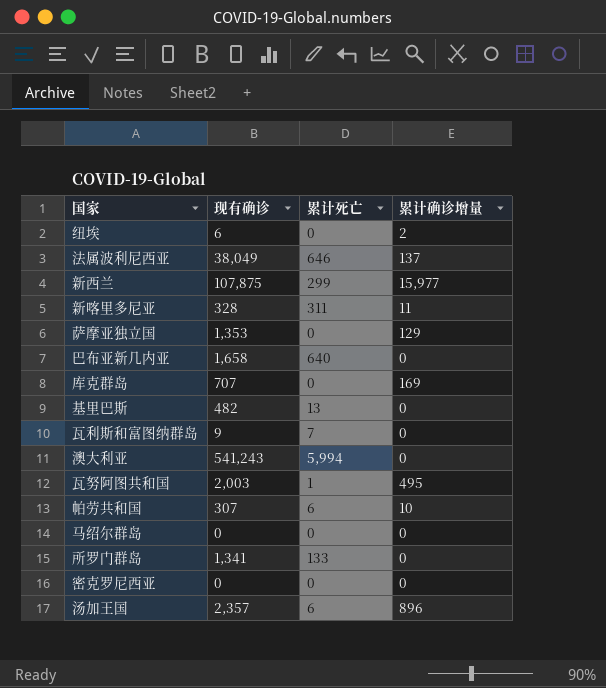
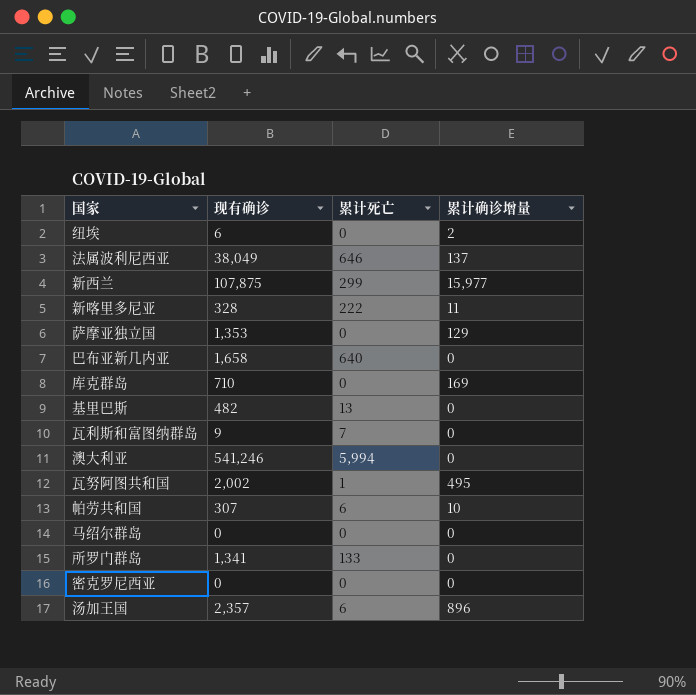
新喀里多尼亚 | 累计死亡: 311 -> 222
库克群岛 | 现有确诊: 707 -> 710
澳大利亚 | 现有确诊: 541,243 -> 541,246
瓦努阿图共和国 | 现有确诊: 2,003 -> 2,002

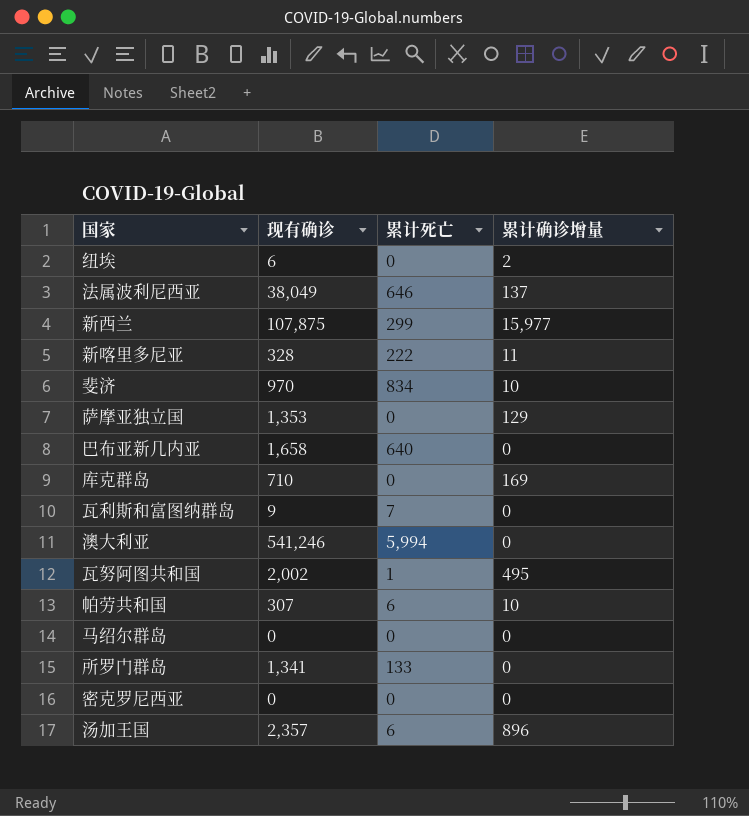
row 基里巴斯: 482 | 13 | 0 -> none
row 斐济: none -> 970 | 834 | 10

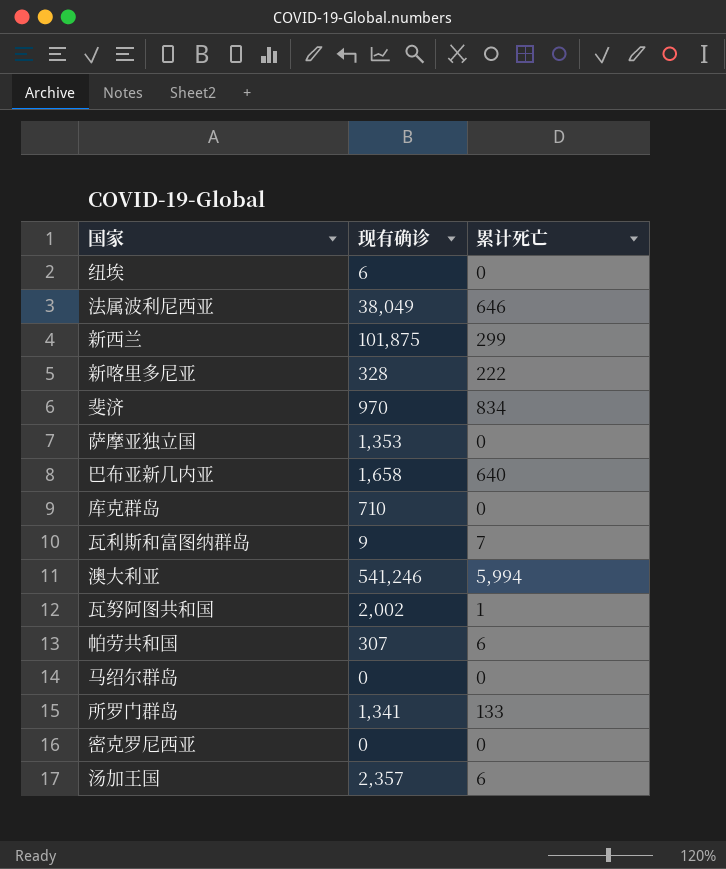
column 累计确诊增量 | position: 4 -> none
新西兰 | 现有确诊: 107,875 -> 101,875

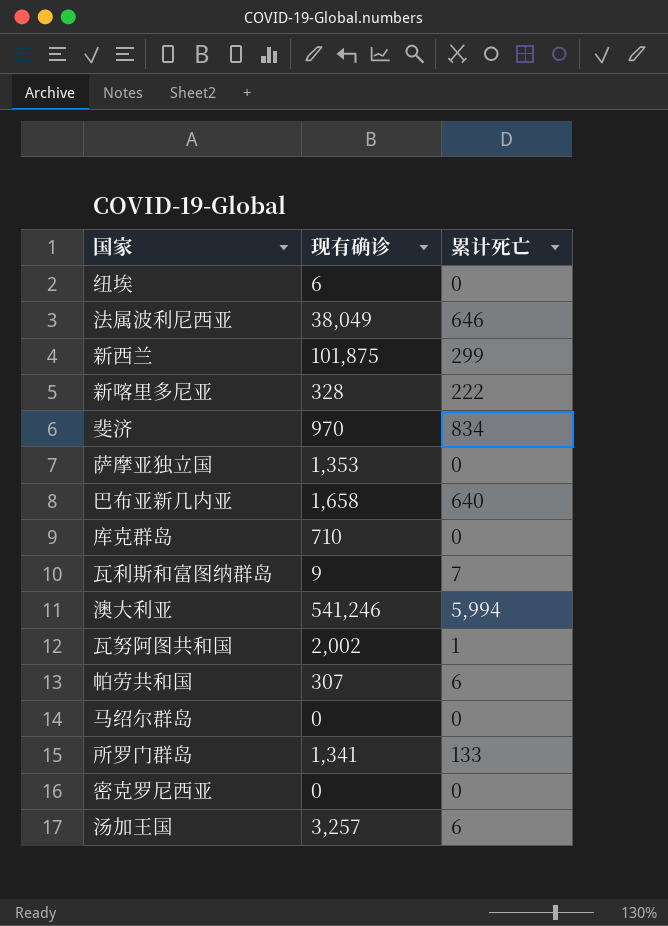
汤加王国 | 现有确诊: 2,357 -> 3,257

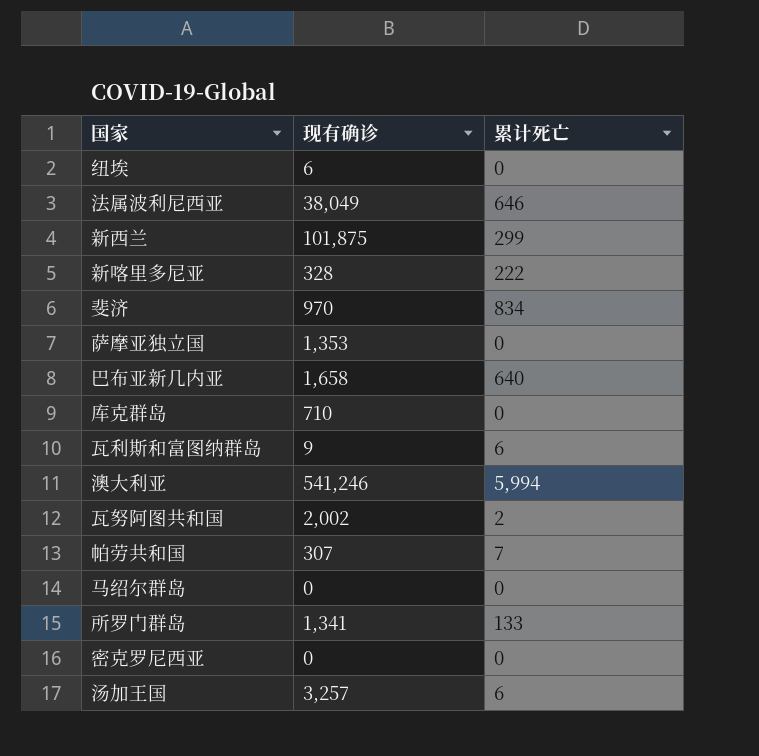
瓦利斯和富图纳群岛 | 累计死亡: 7 -> 6
瓦努阿图共和国 | 累计死亡: 1 -> 2
帕劳共和国 | 累计死亡: 6 -> 7

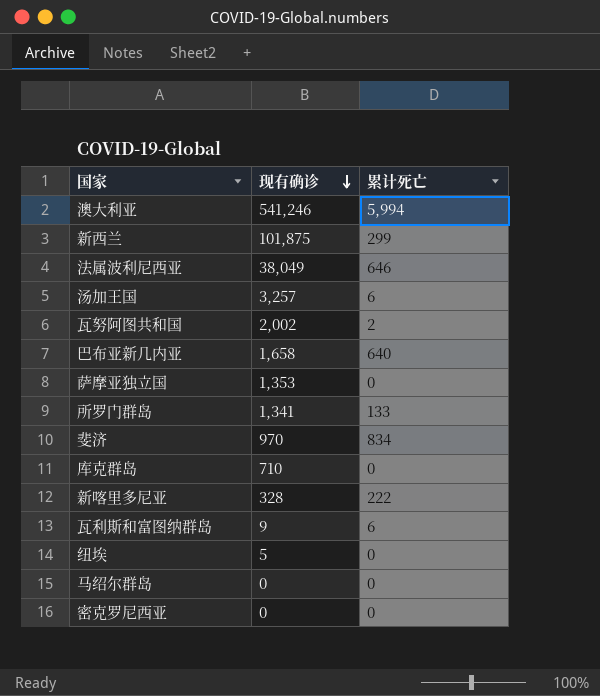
row order: none -> 现有确诊 descending
row 帕劳共和国: 307 | 7 -> none
纽埃 | 现有确诊: 6 -> 5

